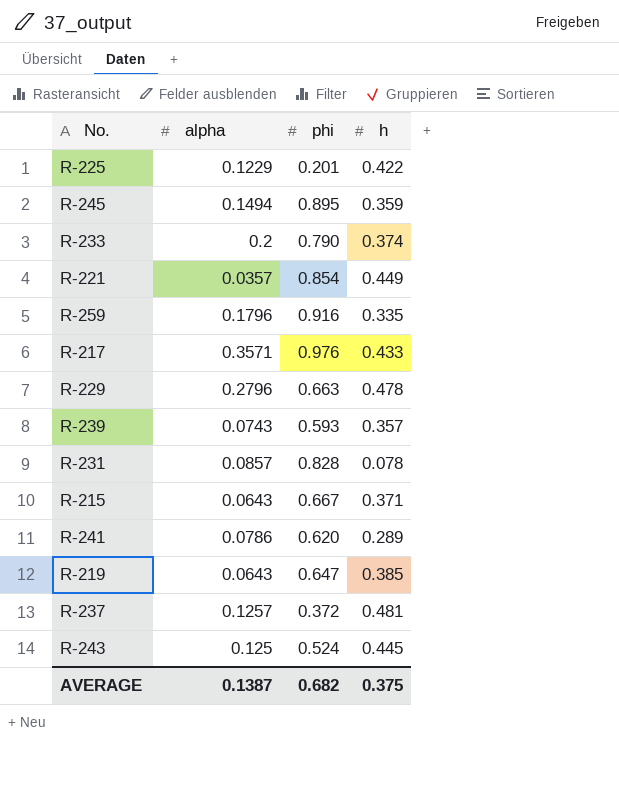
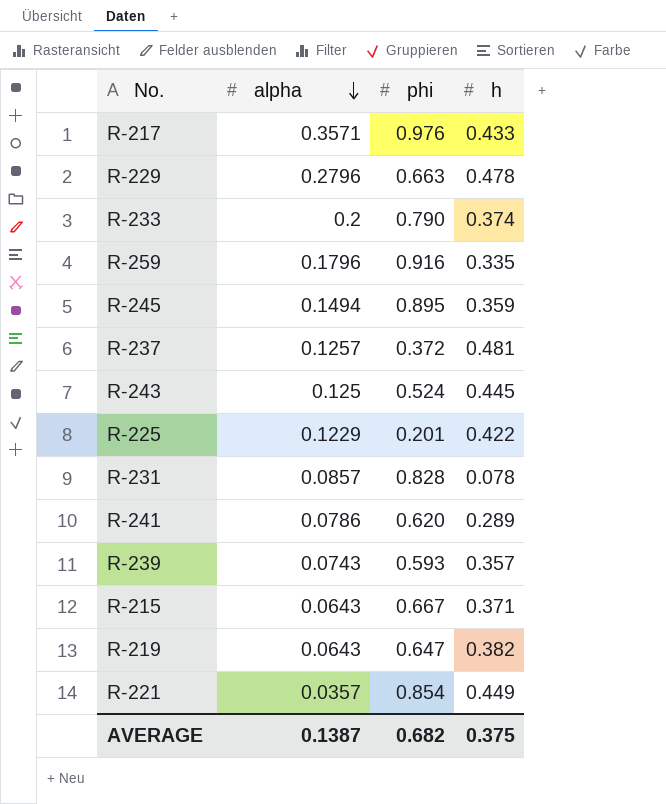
row order: none -> alpha descending
R-219 | h: 0.385 -> 0.382

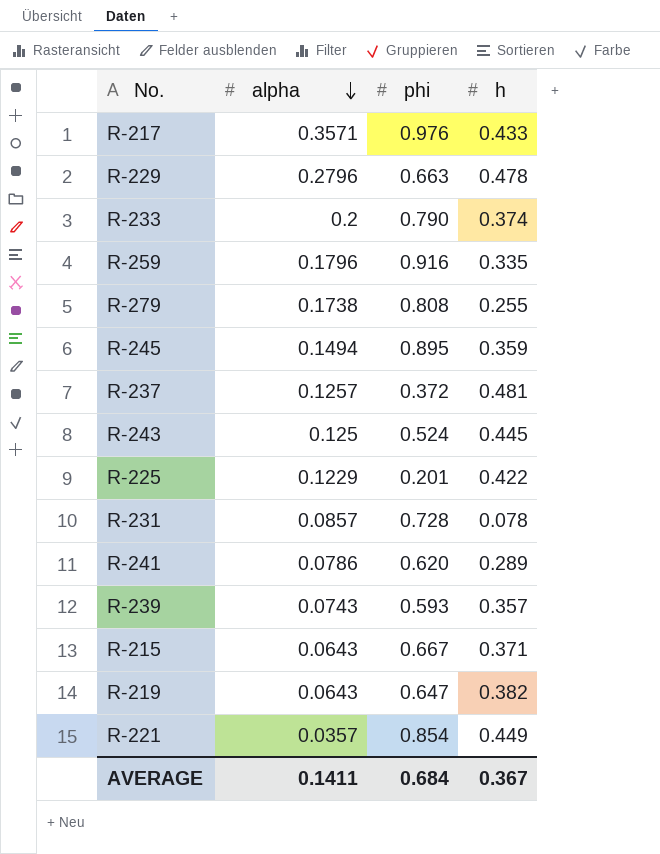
row R-279: none -> 0.1738 | 0.808 | 0.255
R-231 | phi: 0.828 -> 0.728
AVERAGE | alpha: 0.1387 -> 0.1411
AVERAGE | phi: 0.682 -> 0.684
AVERAGE | h: 0.375 -> 0.367

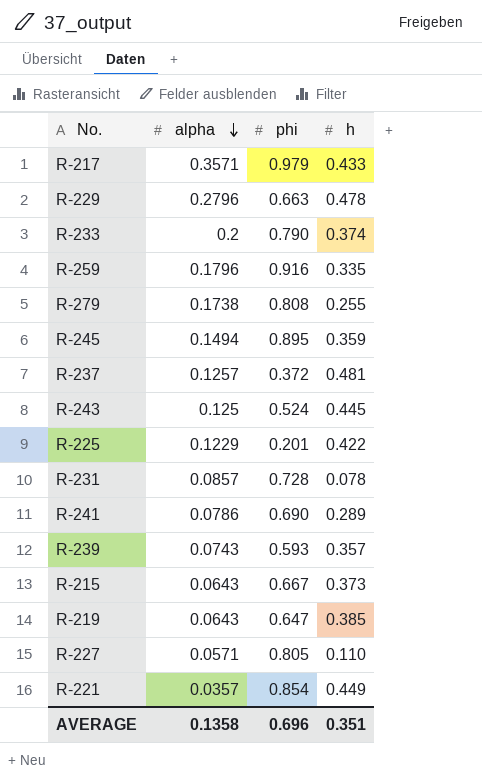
R-217 | phi: 0.976 -> 0.979
R-241 | phi: 0.620 -> 0.690
R-215 | h: 0.371 -> 0.373
R-219 | h: 0.382 -> 0.385
row R-227: none -> 0.0571 | 0.805 | 0.110
AVERAGE | alpha: 0.1411 -> 0.1358
AVERAGE | phi: 0.684 -> 0.696
AVERAGE | h: 0.367 -> 0.351

